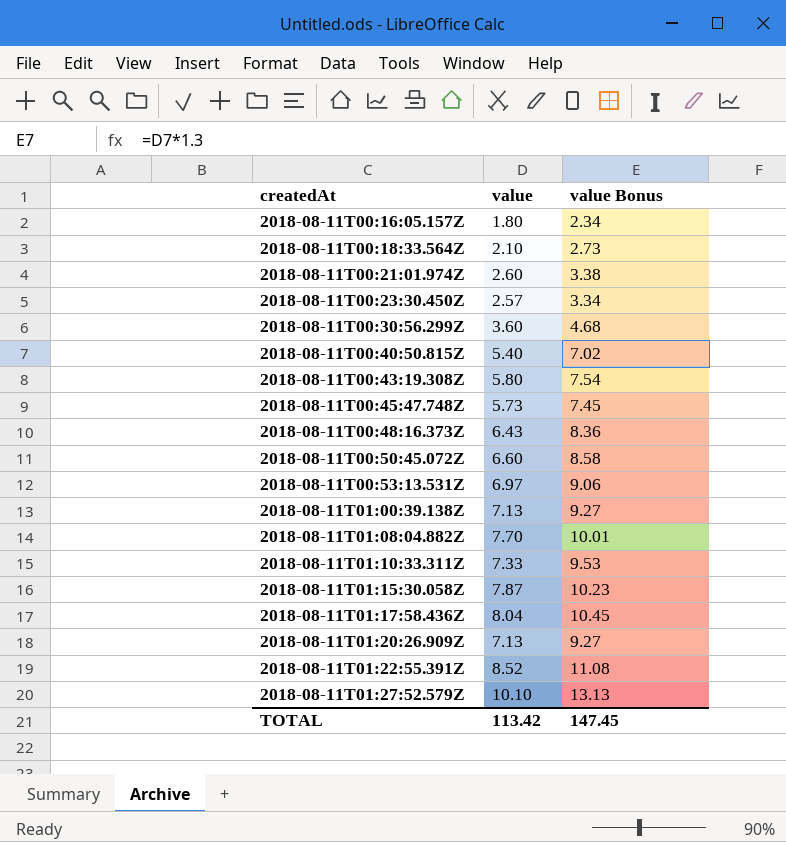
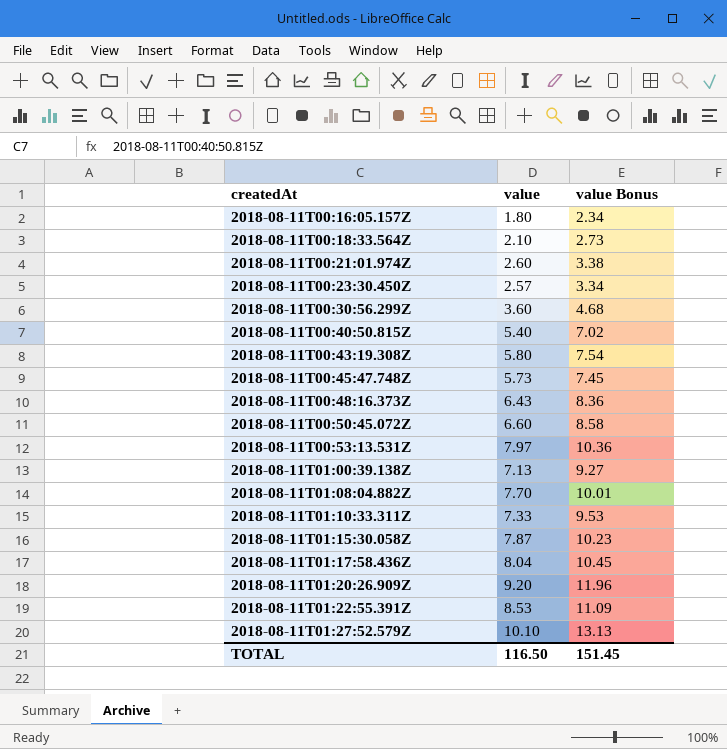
2018-08-11T00:53:13.531Z | value: 6.97 -> 7.97
2018-08-11T00:53:13.531Z | value Bonus: 9.06 -> 10.36
2018-08-11T01:20:26.909Z | value: 7.13 -> 9.20
2018-08-11T01:20:26.909Z | value Bonus: 9.27 -> 11.96
2018-08-11T01:22:55.391Z | value: 8.52 -> 8.53
2018-08-11T01:22:55.391Z | value Bonus: 11.08 -> 11.09
TOTAL | value: 113.42 -> 116.50
TOTAL | value Bonus: 147.45 -> 151.45

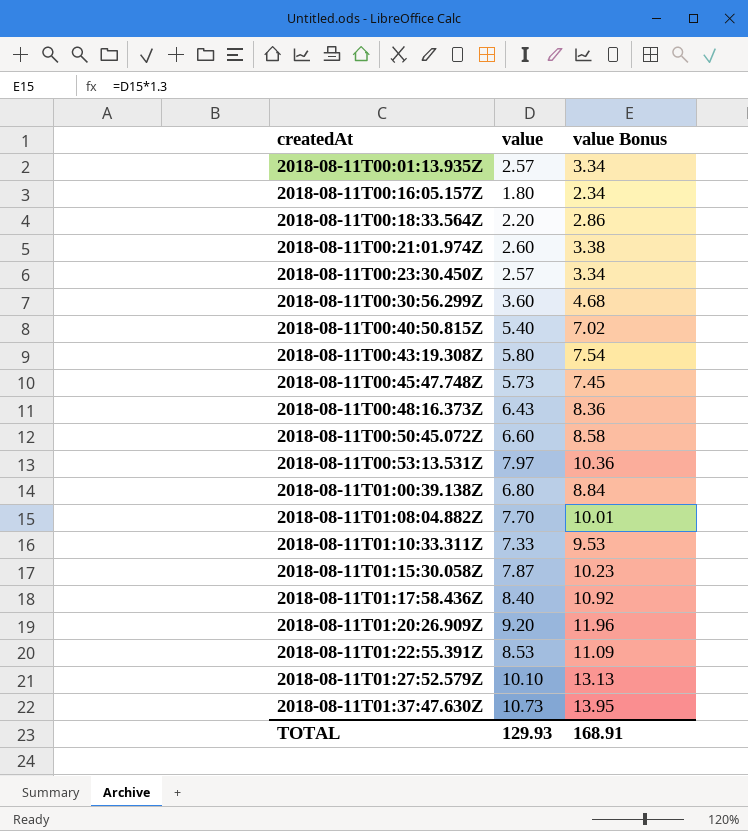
row 2018-08-11T00:01:13.935Z: none -> 2.57 | 3.34
2018-08-11T00:18:33.564Z | value: 2.10 -> 2.20
2018-08-11T00:18:33.564Z | value Bonus: 2.73 -> 2.86
2018-08-11T01:00:39.138Z | value: 7.13 -> 6.80
2018-08-11T01:00:39.138Z | value Bonus: 9.27 -> 8.84
2018-08-11T01:17:58.436Z | value: 8.04 -> 8.40
2018-08-11T01:17:58.436Z | value Bonus: 10.45 -> 10.92
row 2018-08-11T01:37:47.630Z: none -> 10.73 | 13.95
TOTAL | value: 116.50 -> 129.93
TOTAL | value Bonus: 151.45 -> 168.91

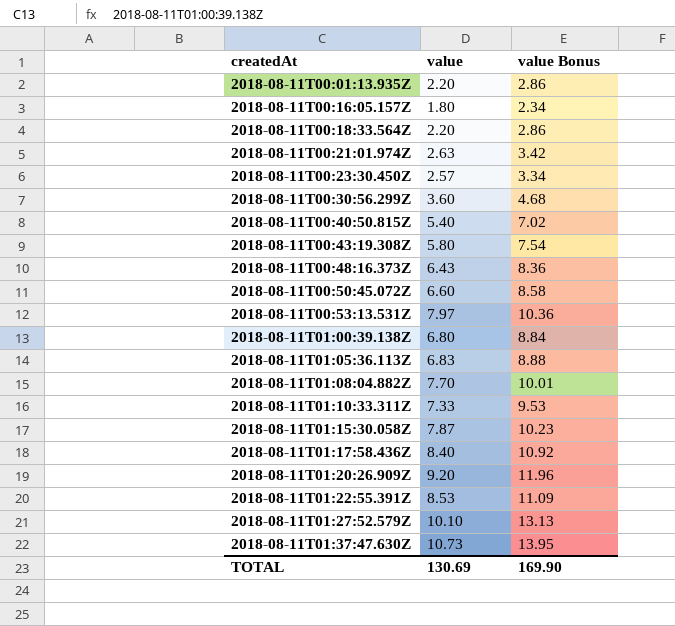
row 2018-08-11T00:45:47.748Z: 5.73 | 7.45 -> none
2018-08-11T00:01:13.935Z | value: 2.57 -> 2.20
2018-08-11T00:01:13.935Z | value Bonus: 3.34 -> 2.86
2018-08-11T00:21:01.974Z | value: 2.60 -> 2.63
2018-08-11T00:21:01.974Z | value Bonus: 3.38 -> 3.42
row 2018-08-11T01:05:36.113Z: none -> 6.83 | 8.88
TOTAL | value: 129.93 -> 130.69
TOTAL | value Bonus: 168.91 -> 169.90

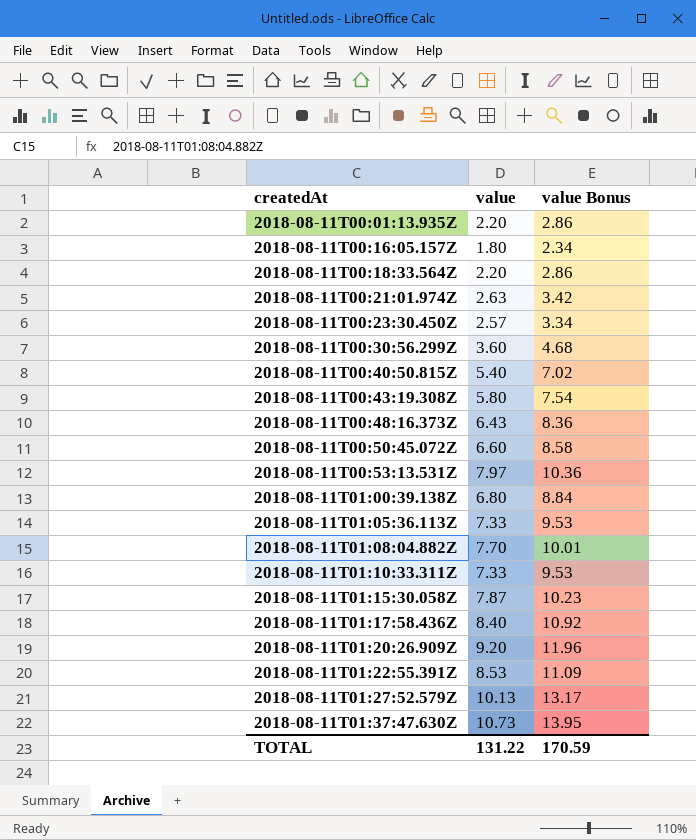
2018-08-11T01:05:36.113Z | value: 6.83 -> 7.33
2018-08-11T01:05:36.113Z | value Bonus: 8.88 -> 9.53
2018-08-11T01:27:52.579Z | value: 10.10 -> 10.13
2018-08-11T01:27:52.579Z | value Bonus: 13.13 -> 13.17
TOTAL | value: 130.69 -> 131.22
TOTAL | value Bonus: 169.90 -> 170.59

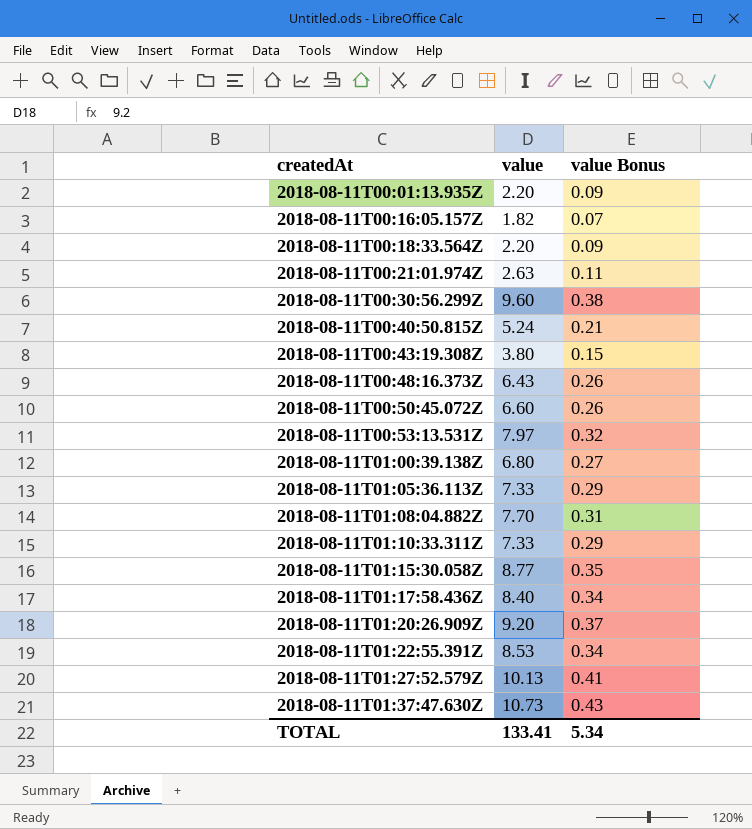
column value Bonus | formula: [value] * 1.3 -> [value] * 0.04
row 2018-08-11T00:23:30.450Z: 2.57 | 3.34 -> none
2018-08-11T00:16:05.157Z | value: 1.80 -> 1.82
2018-08-11T00:30:56.299Z | value: 3.60 -> 9.60
2018-08-11T00:40:50.815Z | value: 5.40 -> 5.24
2018-08-11T00:43:19.308Z | value: 5.80 -> 3.80
2018-08-11T01:15:30.058Z | value: 7.87 -> 8.77
TOTAL | value: 131.22 -> 133.41
TOTAL | value Bonus: 170.59 -> 5.34

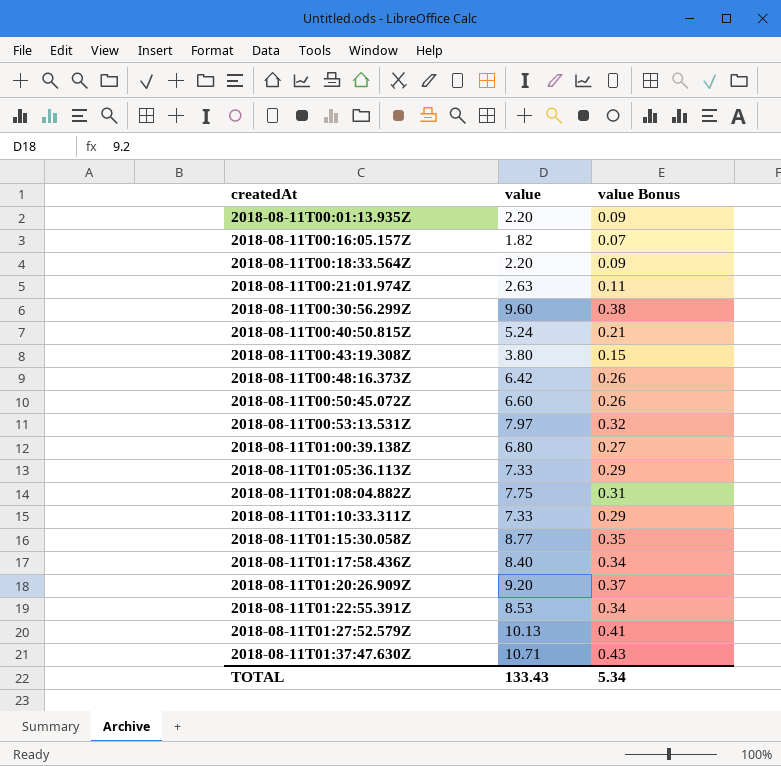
2018-08-11T00:48:16.373Z | value: 6.43 -> 6.42
2018-08-11T01:08:04.882Z | value: 7.70 -> 7.75
2018-08-11T01:37:47.630Z | value: 10.73 -> 10.71
TOTAL | value: 133.41 -> 133.43

